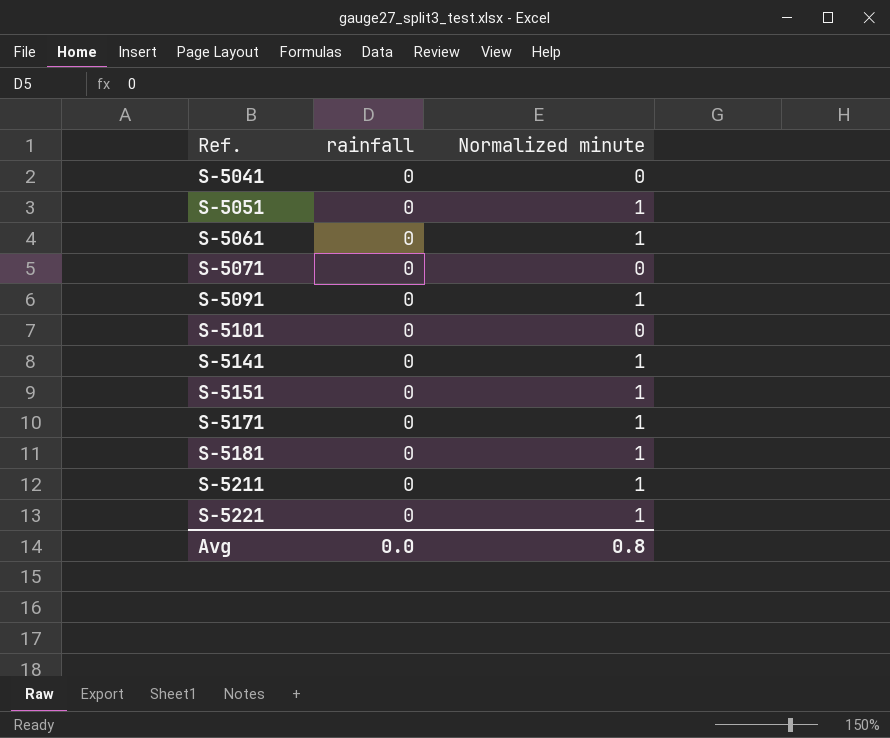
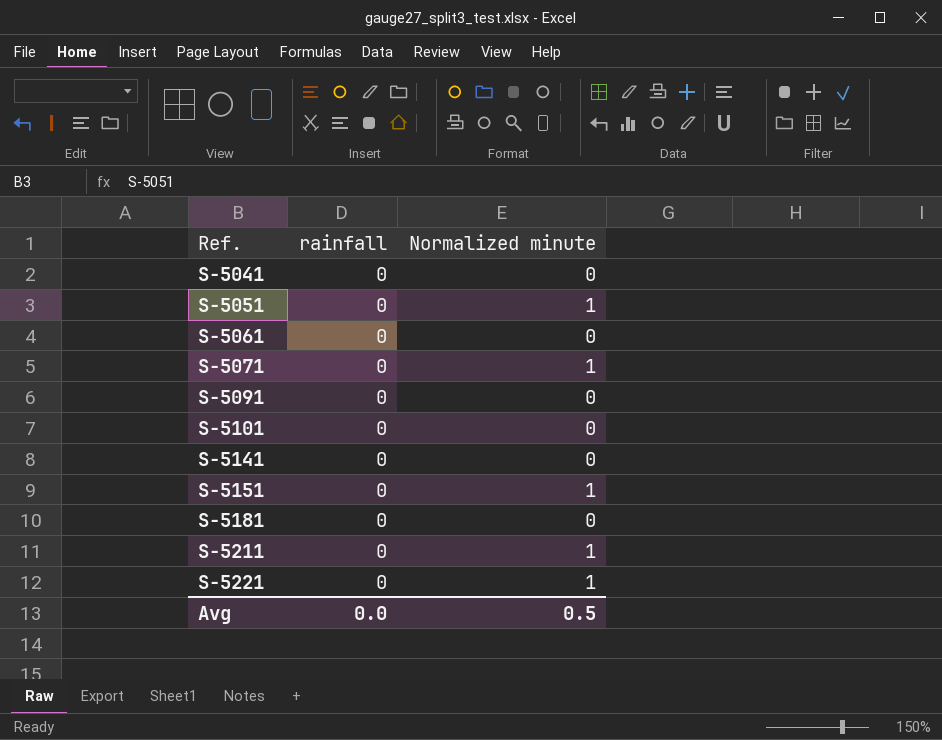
row S-5171: 0 | 1 -> none
S-5061 | Normalized minute: 1 -> 0
S-5071 | Normalized minute: 0 -> 1
S-5091 | Normalized minute: 1 -> 0
S-5141 | Normalized minute: 1 -> 0
S-5181 | Normalized minute: 1 -> 0
Avg | Normalized minute: 0.8 -> 0.5

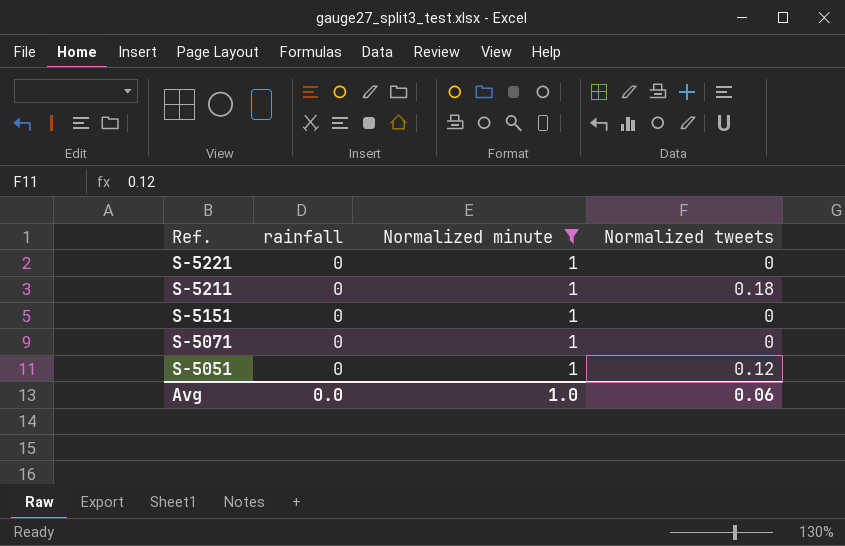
filter: none -> Normalized minute = 1
row order: Ref. ascending -> Ref. descending
column Normalized tweets | position: none -> 4
Avg | Normalized minute: 0.5 -> 1.0

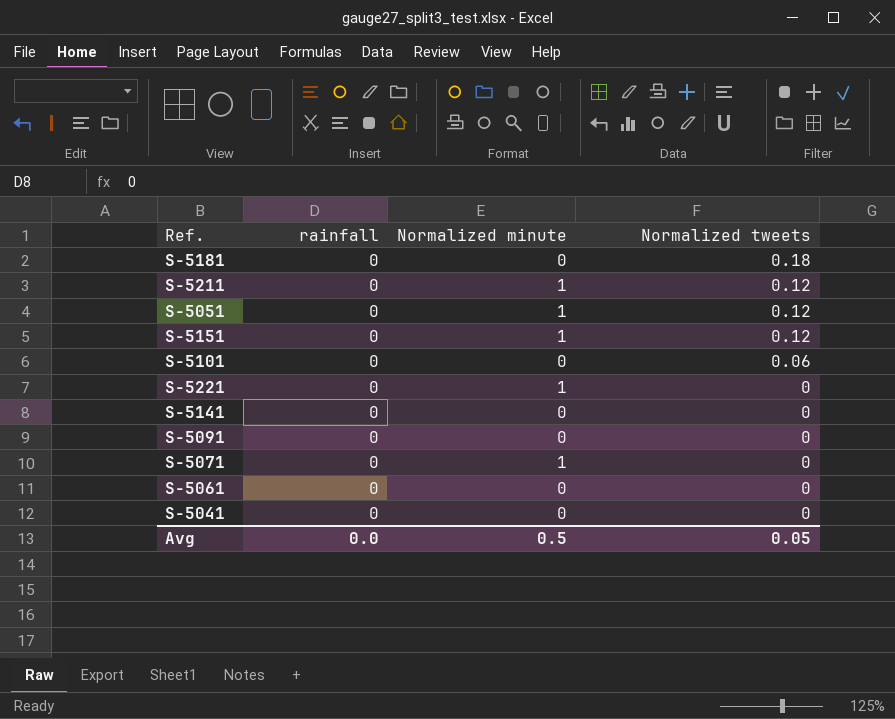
filter: Normalized minute = 1 -> none
row order: Ref. descending -> Normalized tweets descending
S-5211 | Normalized tweets: 0.18 -> 0.12
S-5151 | Normalized tweets: 0 -> 0.12
Avg | Normalized minute: 1.0 -> 0.5
Avg | Normalized tweets: 0.06 -> 0.05

